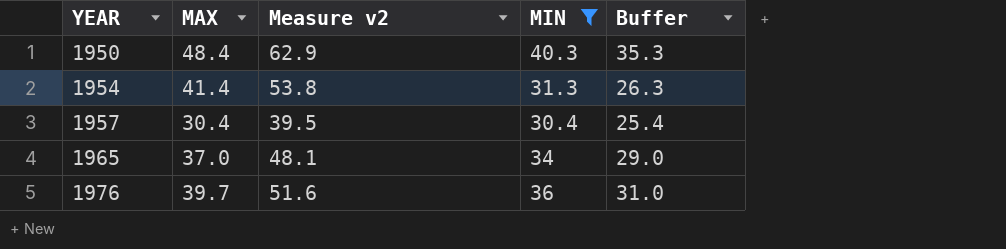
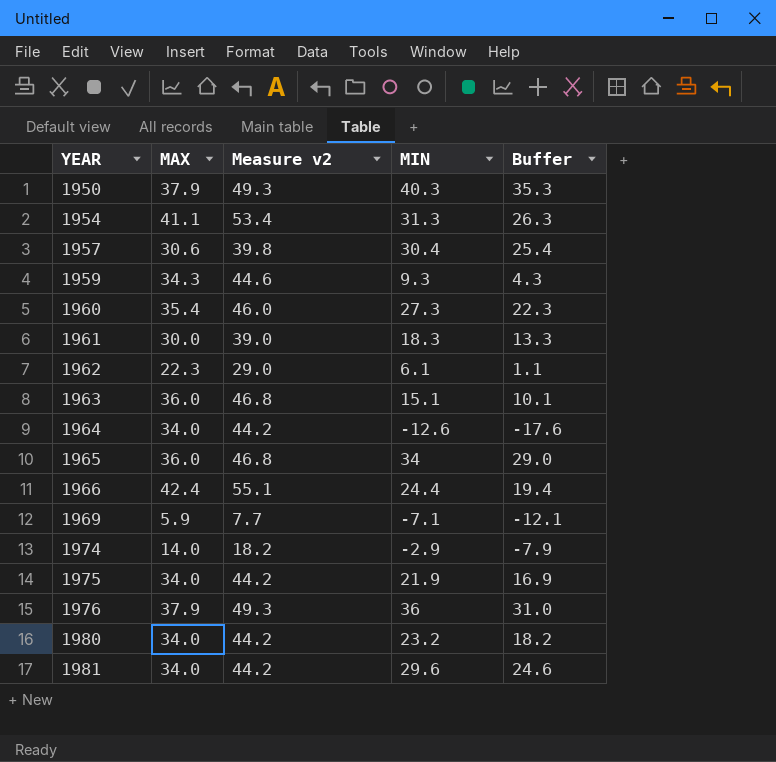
filter: MIN >= 30.4 -> none
1950 | MAX: 48.4 -> 37.9
1950 | Measure v2: 62.9 -> 49.3
1954 | MAX: 41.4 -> 41.1
1954 | Measure v2: 53.8 -> 53.4
1957 | MAX: 30.4 -> 30.6
1957 | Measure v2: 39.5 -> 39.8
1965 | MAX: 37.0 -> 36.0
1965 | Measure v2: 48.1 -> 46.8
1976 | MAX: 39.7 -> 37.9
1976 | Measure v2: 51.6 -> 49.3

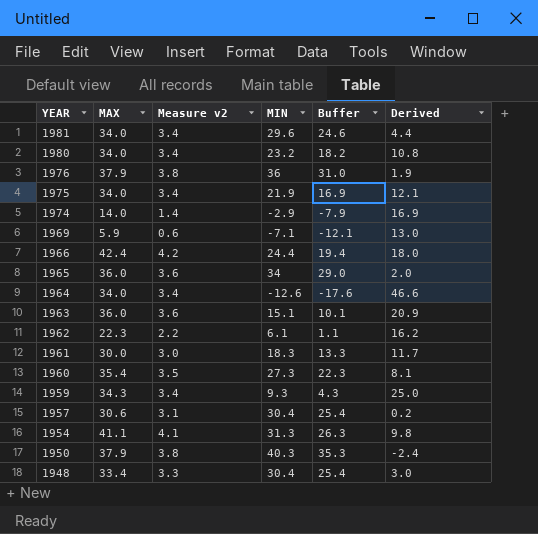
row order: YEAR ascending -> YEAR descending
column Measure v2 | formula: [MAX] * 1.3 -> [MAX] * 0.1
column Derived | formula: none -> [MAX] - [MIN]
row 1948: none -> 33.4 | 3.3 | 30.4 | 25.4 | 3.0

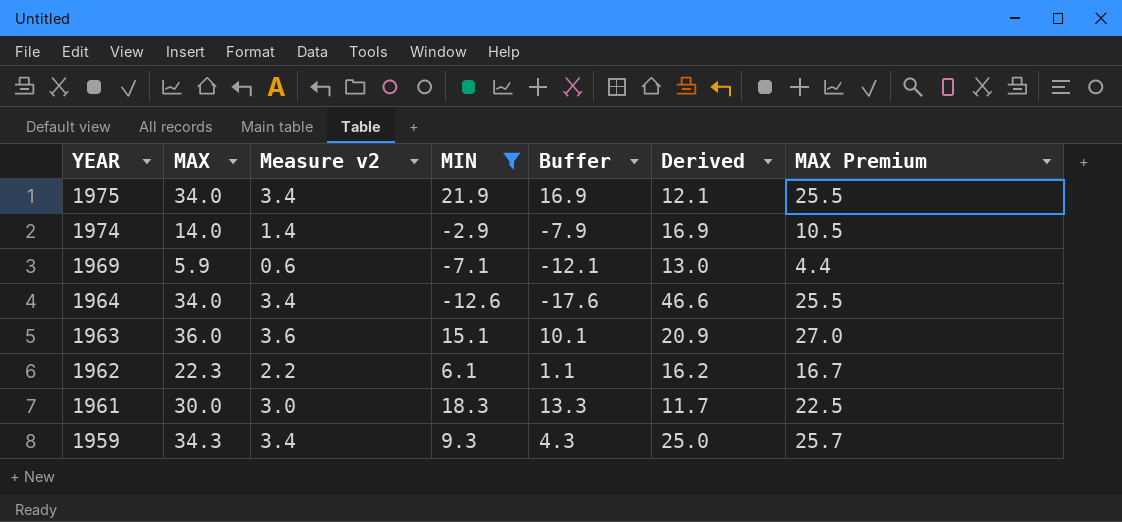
filter: none -> MIN <= 21.9
column MAX Premium | formula: none -> [MAX] * 0.75

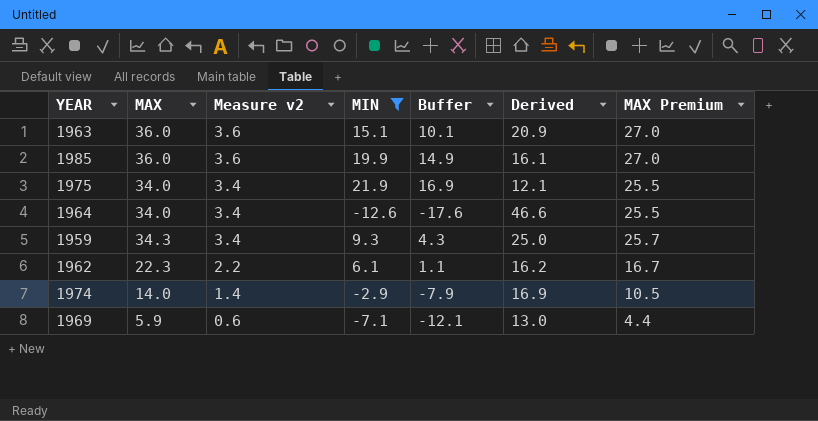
row order: YEAR descending -> Measure v2 descending
row 1961: 30.0 | 3.0 | 18.3 | 13.3 | 11.7 | 22.5 -> none
row 1985: none -> 36.0 | 3.6 | 19.9 | 14.9 | 16.1 | 27.0

